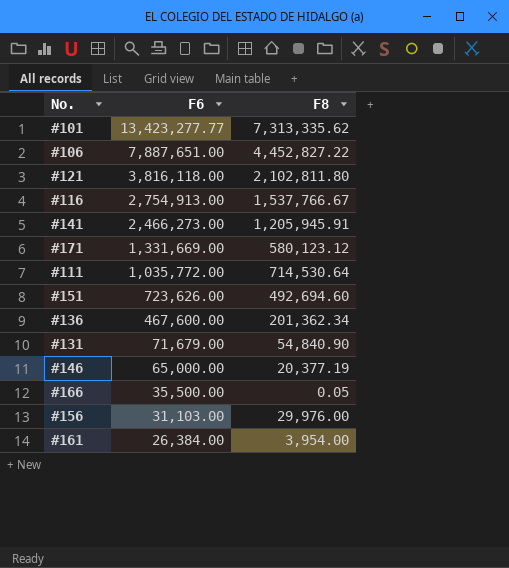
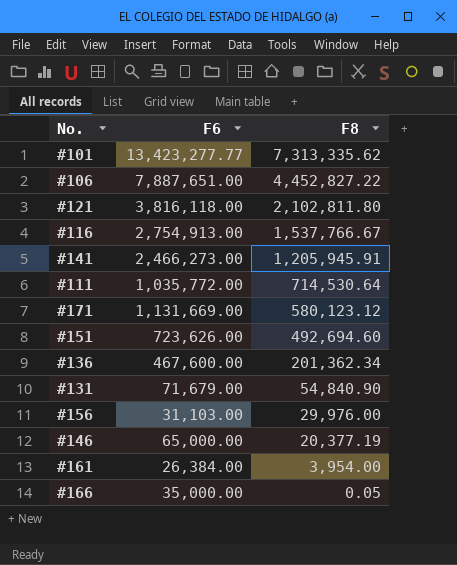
row order: F6 descending -> F8 descending
#171 | F6: 1,331,669.00 -> 1,131,669.00
#166 | F6: 35,500.00 -> 35,000.00

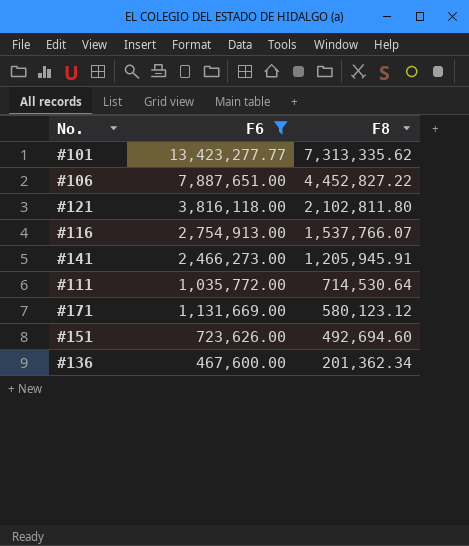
filter: none -> F6 >= 467,600.00
#116 | F8: 1,537,766.67 -> 1,537,766.07

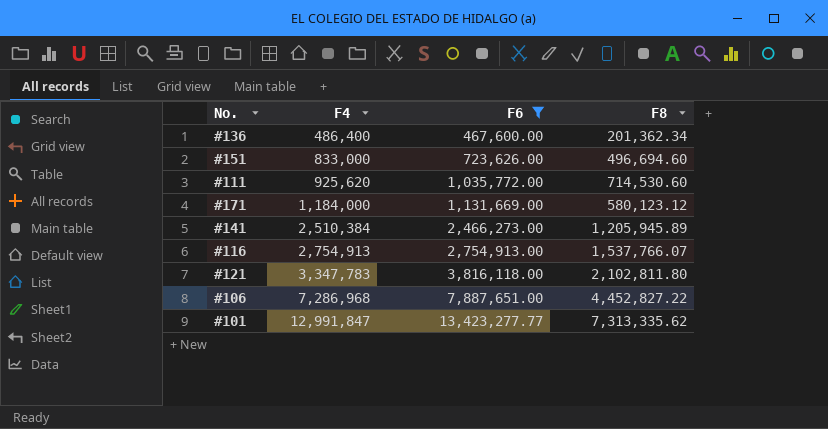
row order: F8 descending -> F4 ascending
column F4 | position: none -> 2
#151 | F8: 492,694.60 -> 496,694.60
#111 | F8: 714,530.64 -> 714,530.60
#141 | F8: 1,205,945.91 -> 1,205,945.89

